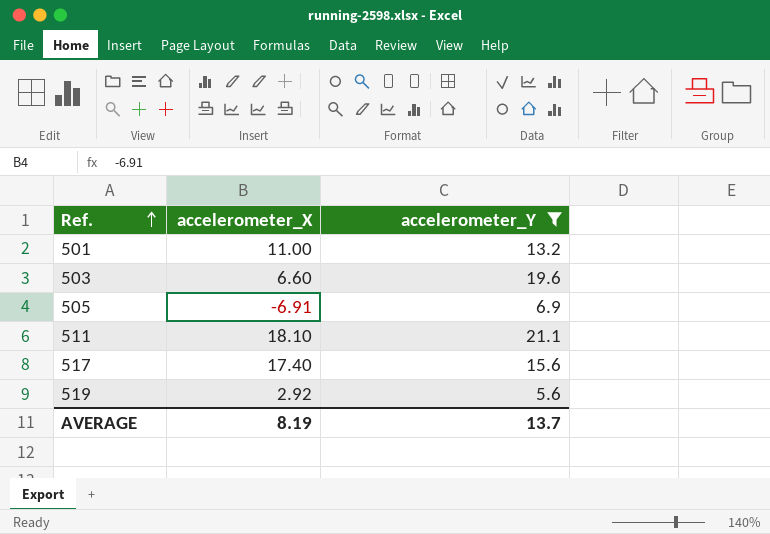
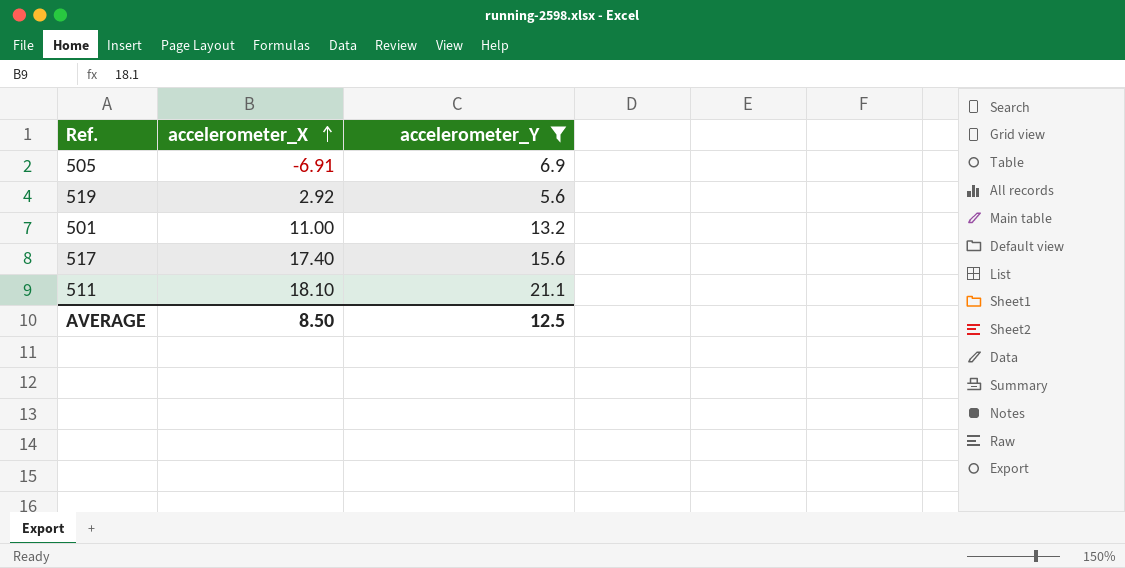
row order: Ref. ascending -> accelerometer_X ascending
row 503: 6.60 | 19.6 -> none
AVERAGE | accelerometer_X: 8.19 -> 8.50
AVERAGE | accelerometer_Y: 13.7 -> 12.5

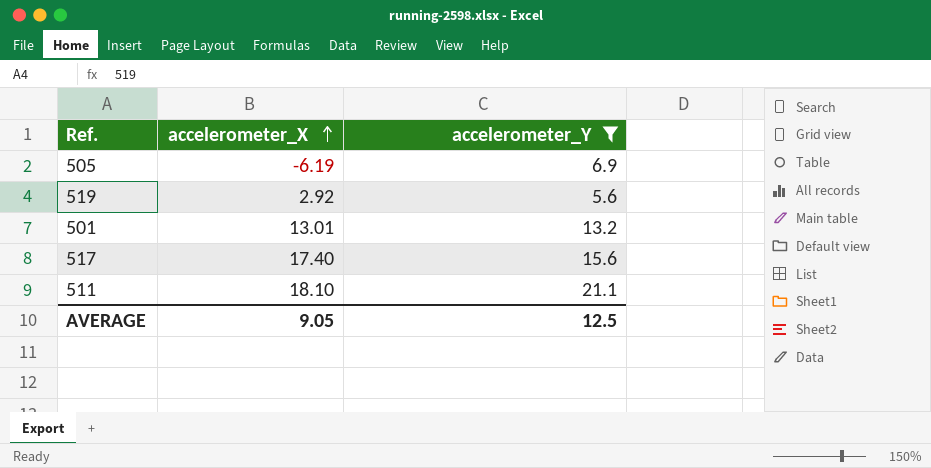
505 | accelerometer_X: -6.91 -> -6.19
501 | accelerometer_X: 11.00 -> 13.01
AVERAGE | accelerometer_X: 8.50 -> 9.05

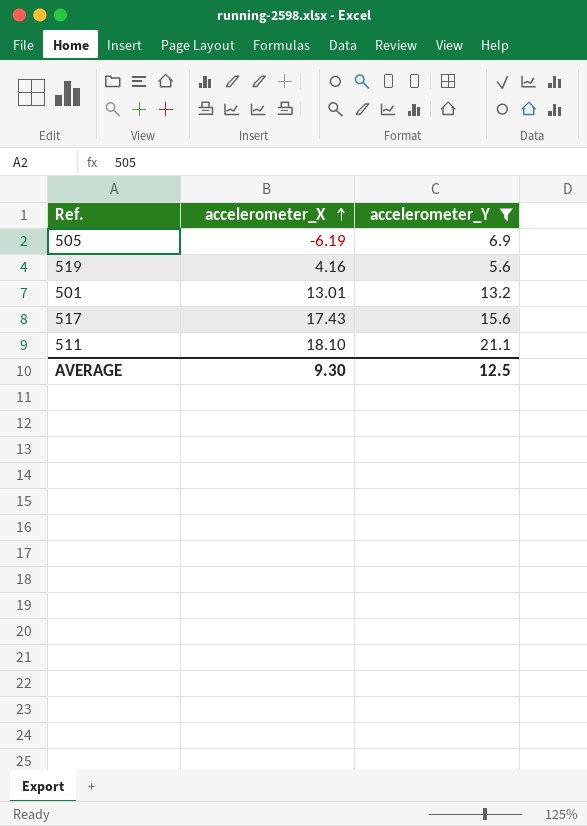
519 | accelerometer_X: 2.92 -> 4.16
517 | accelerometer_X: 17.40 -> 17.43
AVERAGE | accelerometer_X: 9.05 -> 9.30

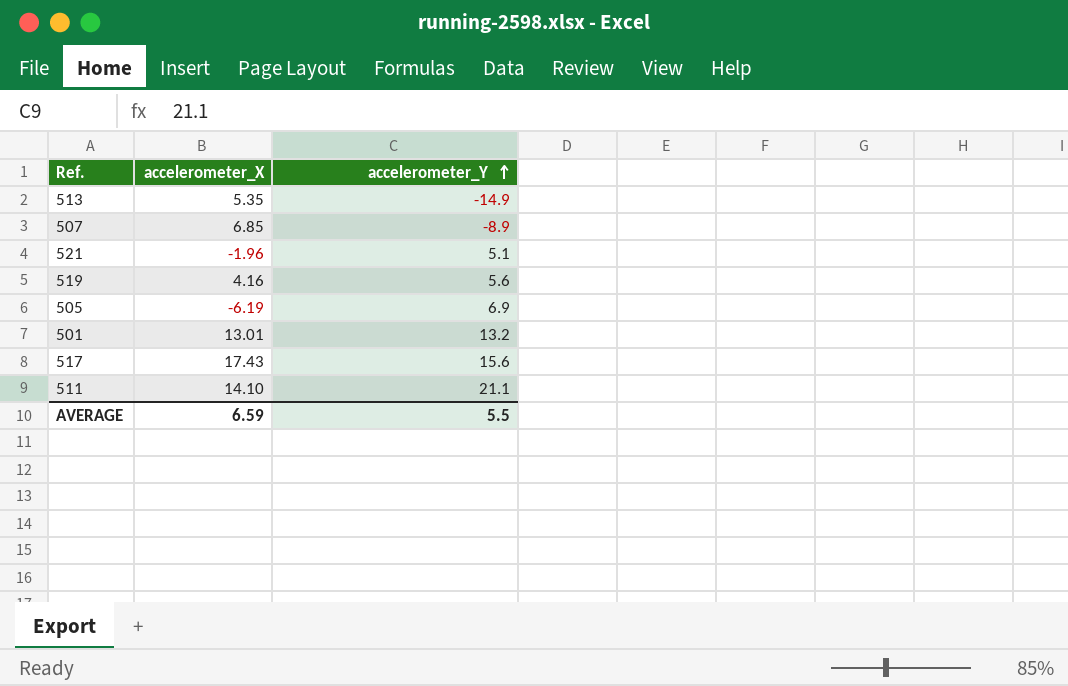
filter: accelerometer_Y >= 5.6 -> none
row order: accelerometer_X ascending -> accelerometer_Y ascending
511 | accelerometer_X: 18.10 -> 14.10
AVERAGE | accelerometer_X: 9.30 -> 6.59
AVERAGE | accelerometer_Y: 12.5 -> 5.5

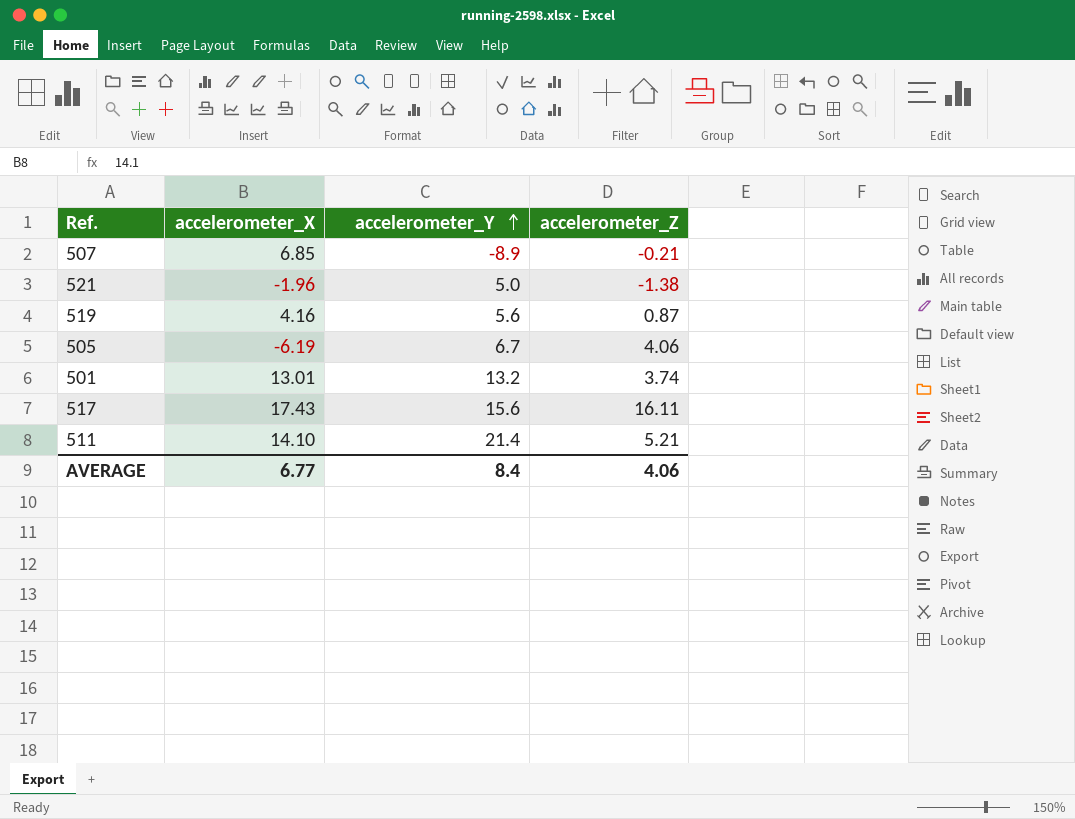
column accelerometer_Z | position: none -> 4
row 513: 5.35 | -14.9 -> none
521 | accelerometer_Y: 5.1 -> 5.0
505 | accelerometer_Y: 6.9 -> 6.7
511 | accelerometer_Y: 21.1 -> 21.4
AVERAGE | accelerometer_X: 6.59 -> 6.77
AVERAGE | accelerometer_Y: 5.5 -> 8.4

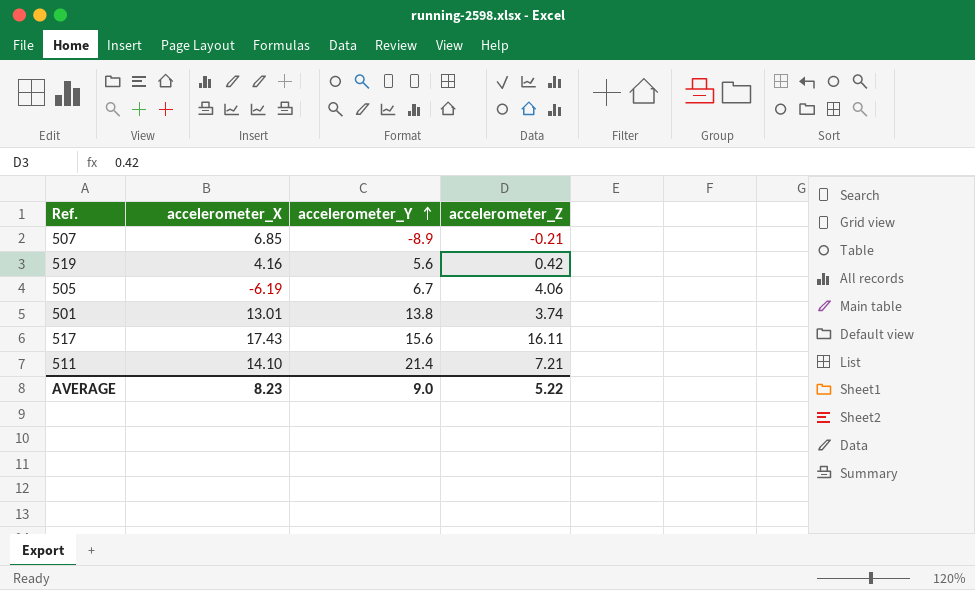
row 521: -1.96 | 5.0 | -1.38 -> none
519 | accelerometer_Z: 0.87 -> 0.42
501 | accelerometer_Y: 13.2 -> 13.8
511 | accelerometer_Z: 5.21 -> 7.21
AVERAGE | accelerometer_X: 6.77 -> 8.23
AVERAGE | accelerometer_Y: 8.4 -> 9.0
AVERAGE | accelerometer_Z: 4.06 -> 5.22

